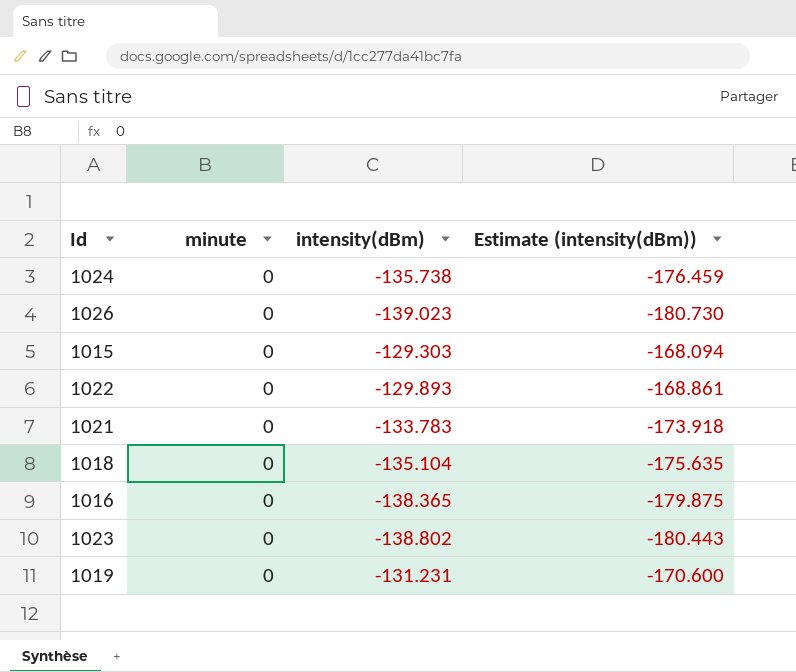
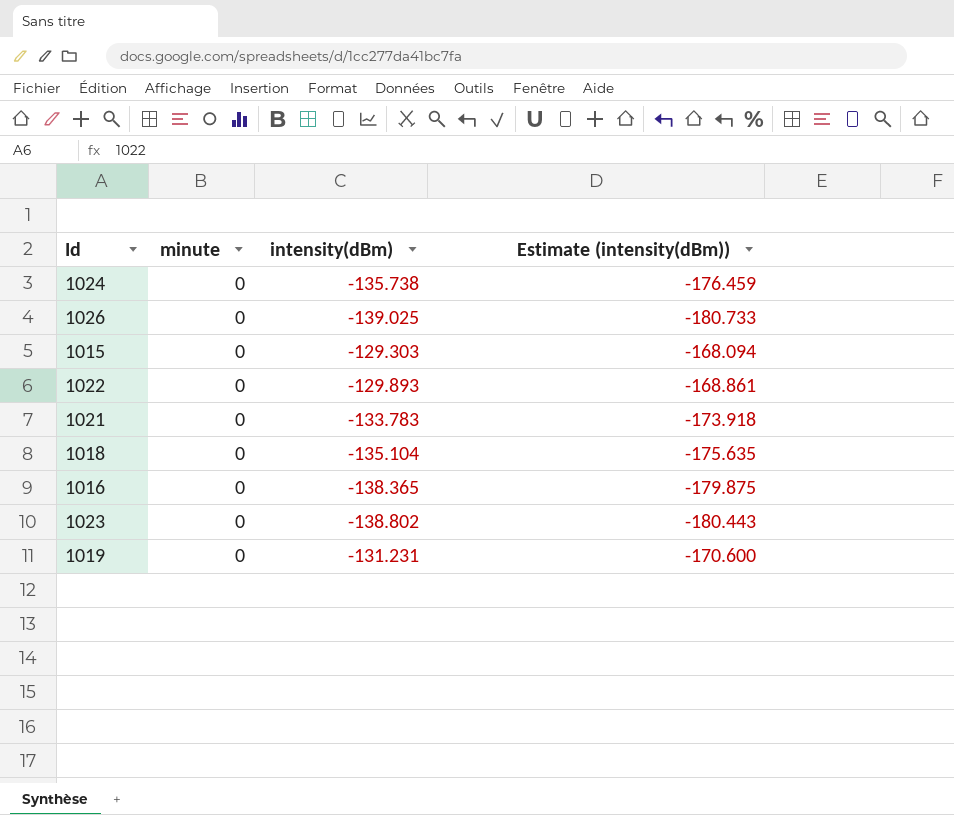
1026 | intensity(dBm): -139.023 -> -139.025
1026 | Estimate (intensity(dBm)): -180.730 -> -180.733

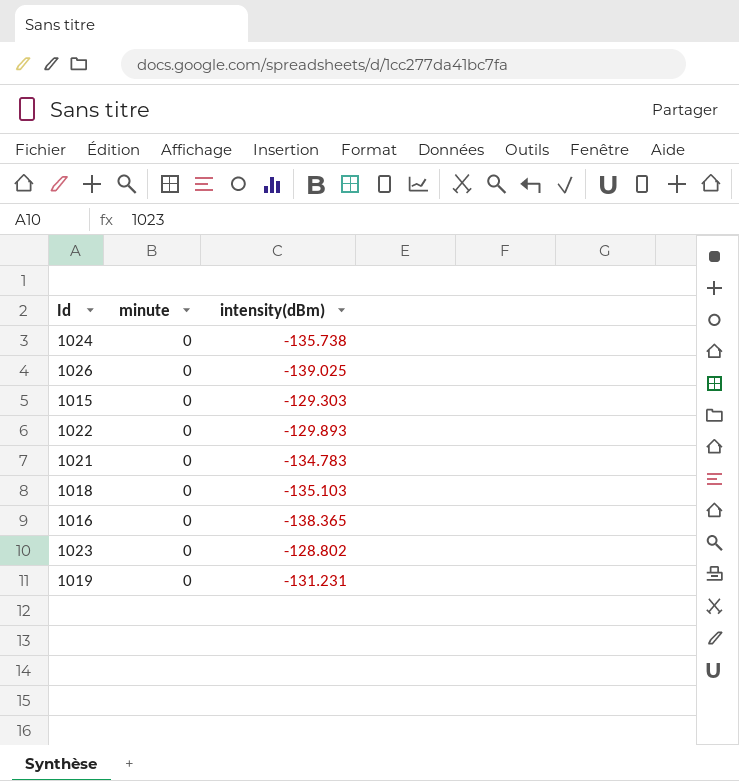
column Estimate (intensity(dBm)) | formula: [intensity(dBm)] * 1.3 -> none
1021 | intensity(dBm): -133.783 -> -134.783
1018 | intensity(dBm): -135.104 -> -135.103
1023 | intensity(dBm): -138.802 -> -128.802

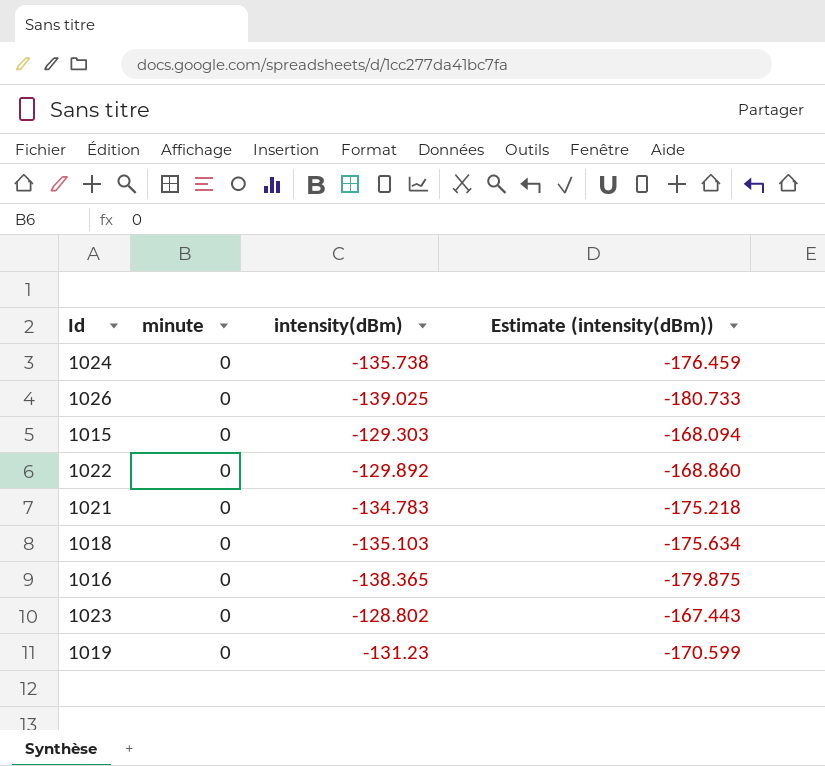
column Estimate (intensity(dBm)) | formula: none -> [intensity(dBm)] * 1.3
1022 | intensity(dBm): -129.893 -> -129.892
1019 | intensity(dBm): -131.231 -> -131.23

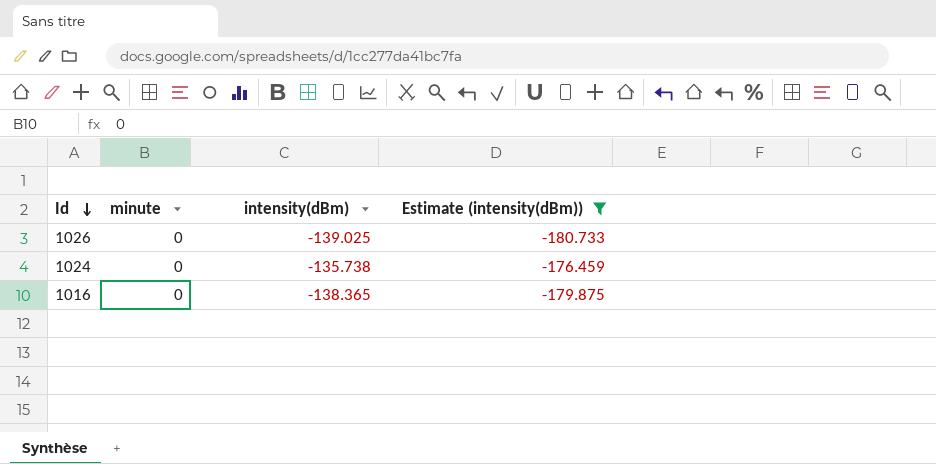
filter: none -> Estimate (intensity(dBm)) <= -176.459
row order: none -> Id descending

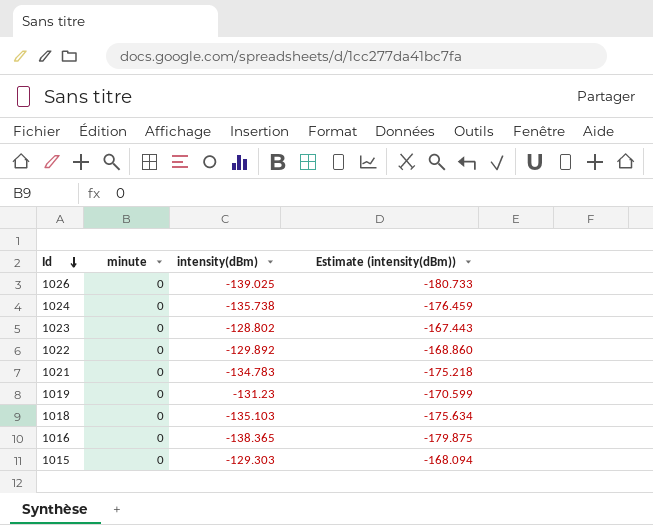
filter: Estimate (intensity(dBm)) <= -176.459 -> none

